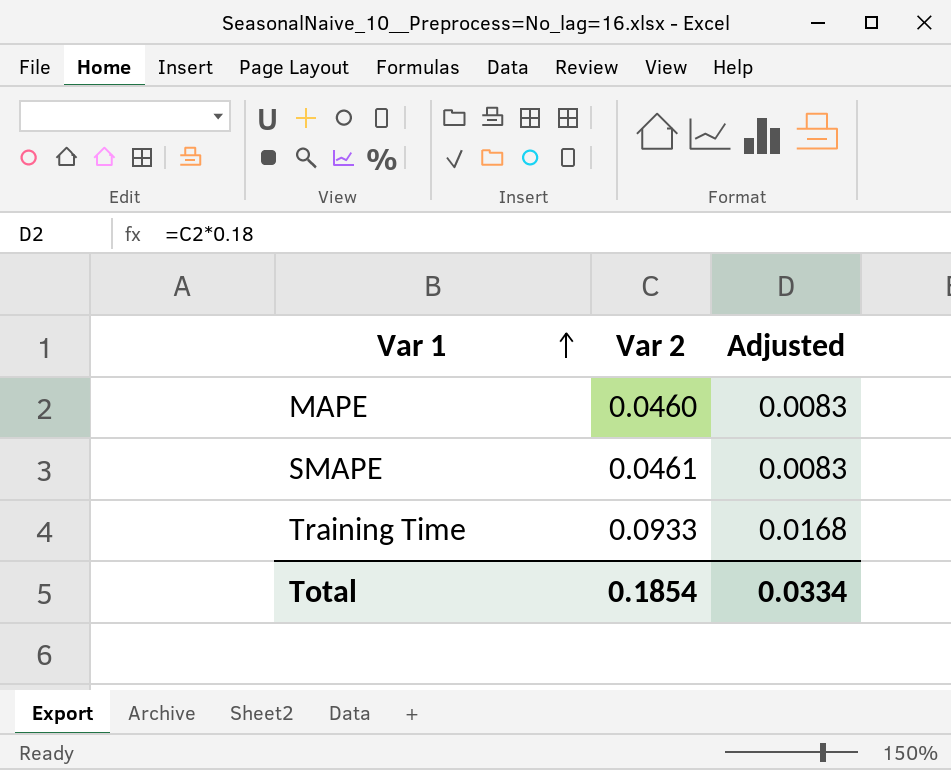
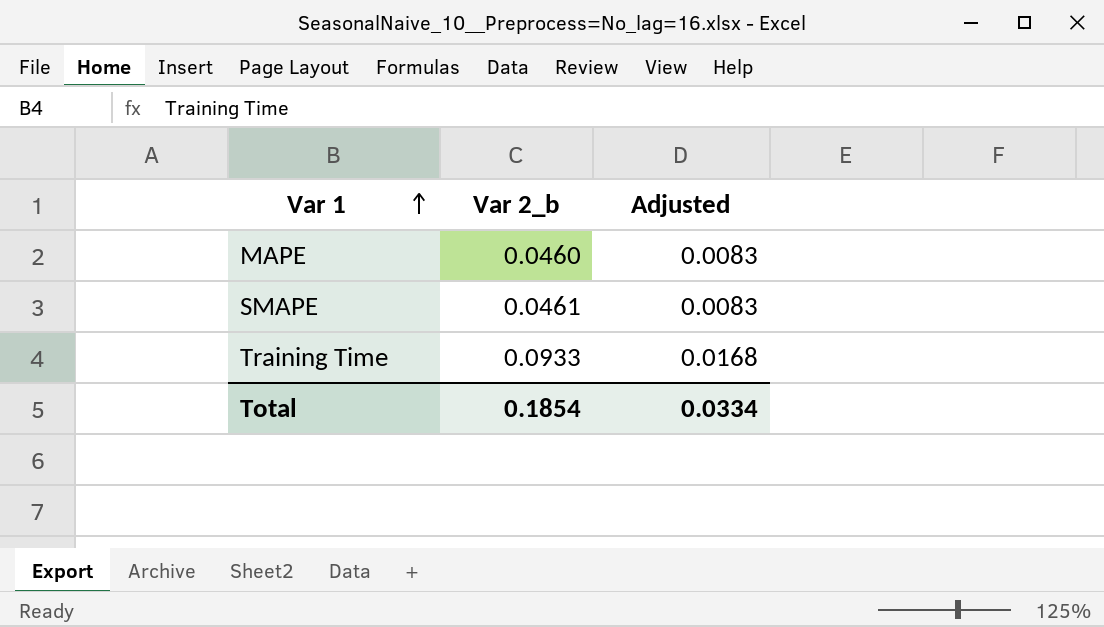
column name: Var 2 -> Var 2_b

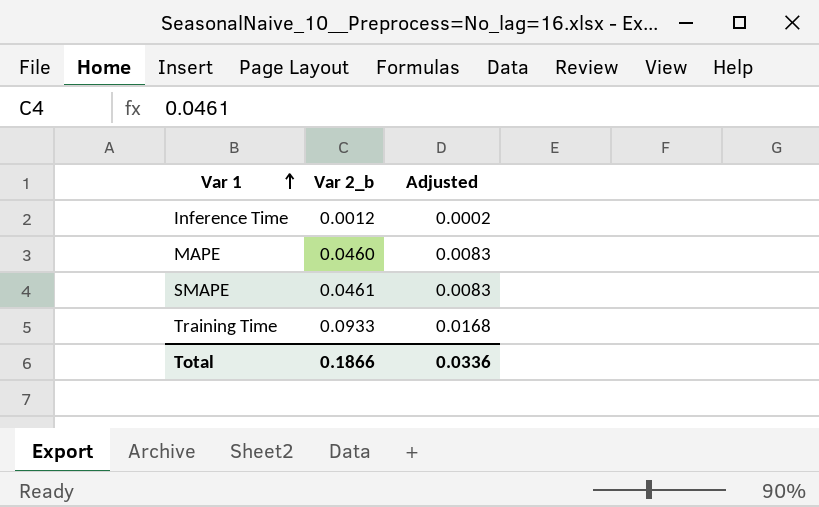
row Inference Time: none -> 0.0012 | 0.0002
Total | Var 2_b: 0.1854 -> 0.1866
Total | Adjusted: 0.0334 -> 0.0336

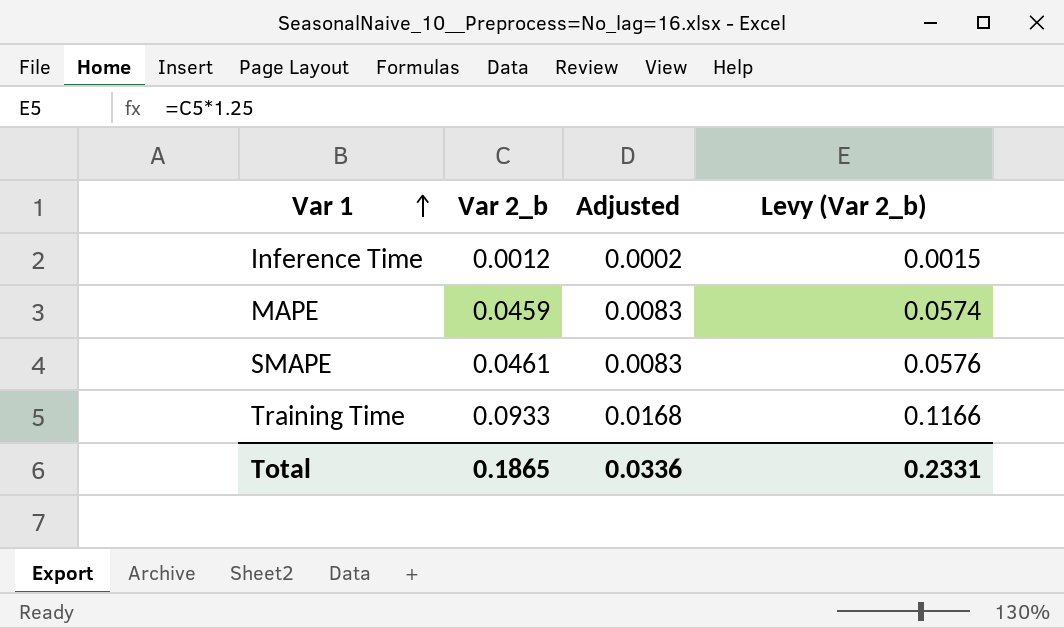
column Levy (Var 2_b) | formula: none -> [Var 2_b] * 1.25
MAPE | Var 2_b: 0.0460 -> 0.0459
Total | Var 2_b: 0.1866 -> 0.1865

